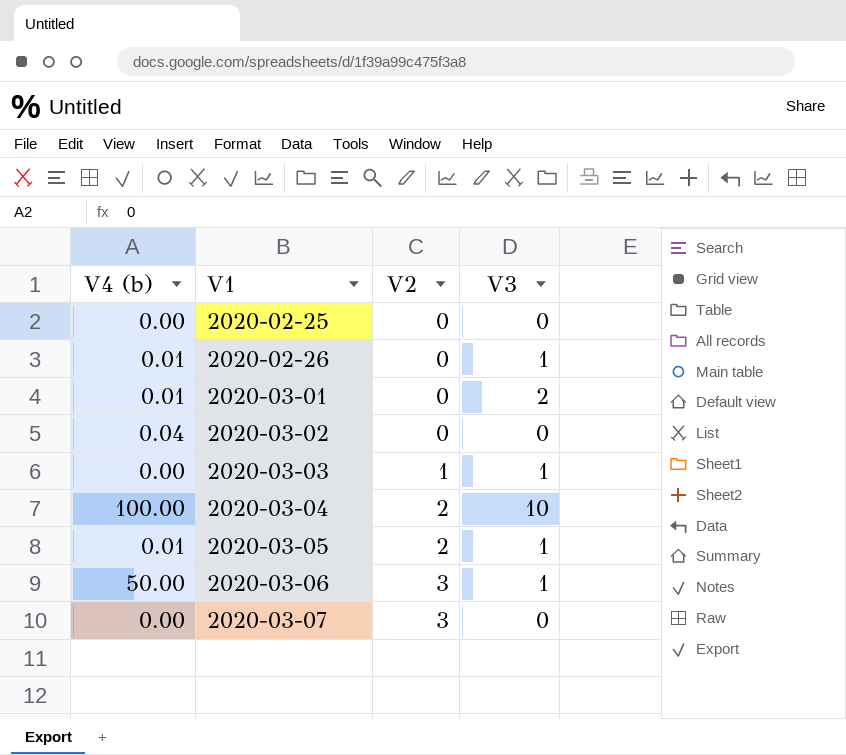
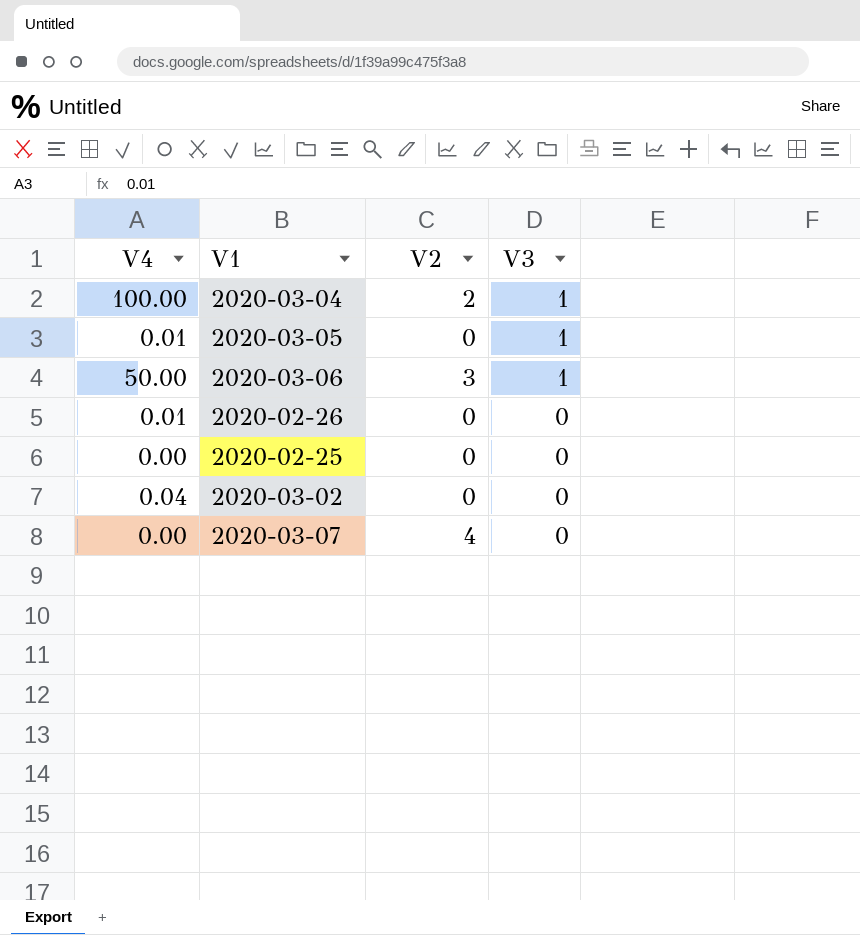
row order: V1 ascending -> V3 descending
column name: V4 (b) -> V4
row 2020-03-01: 0.01 | 0 | 2 -> none
row 2020-03-03: 0.00 | 1 | 1 -> none
2020-03-04 | V3: 10 -> 1
2020-03-05 | V2: 2 -> 0
2020-02-26 | V3: 1 -> 0
2020-03-07 | V2: 3 -> 4

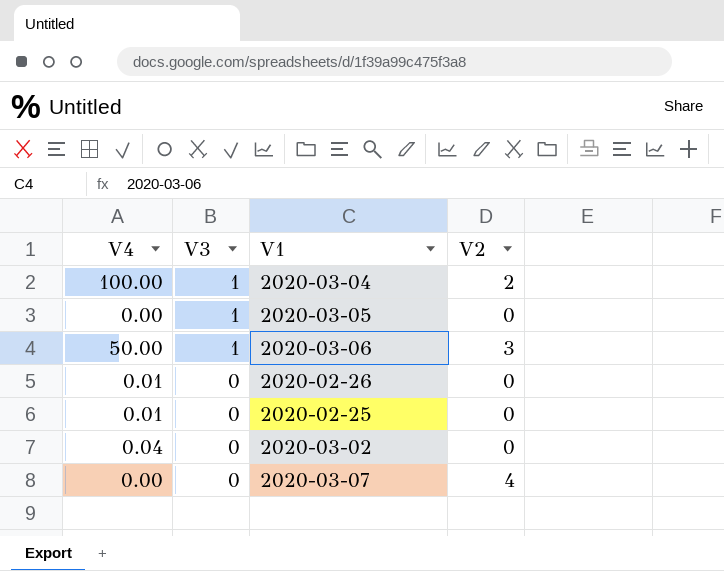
column V3 | position: 4 -> 2
2020-03-05 | V4: 0.01 -> 0.00
2020-02-25 | V4: 0.00 -> 0.01

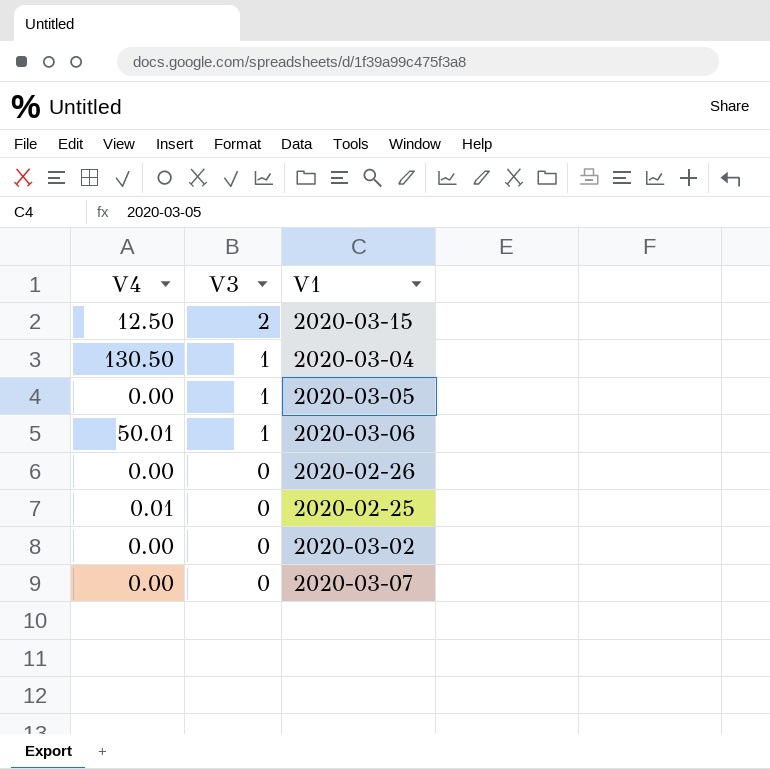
column V2 | position: 4 -> none
row 2020-03-15: none -> 12.50 | 2
2020-03-04 | V4: 100.00 -> 130.50
2020-03-06 | V4: 50.00 -> 50.01
2020-02-26 | V4: 0.01 -> 0.00
2020-03-02 | V4: 0.04 -> 0.00

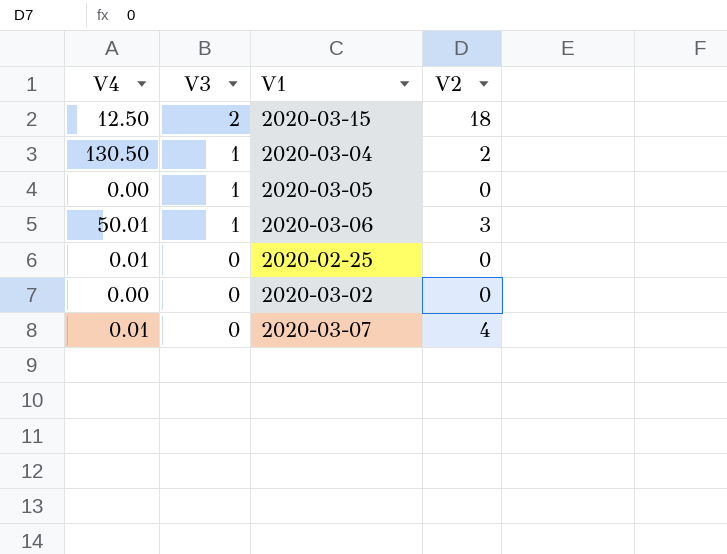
column V2 | position: none -> 4
row 2020-02-26: 0.00 | 0 -> none
2020-03-07 | V4: 0.00 -> 0.01

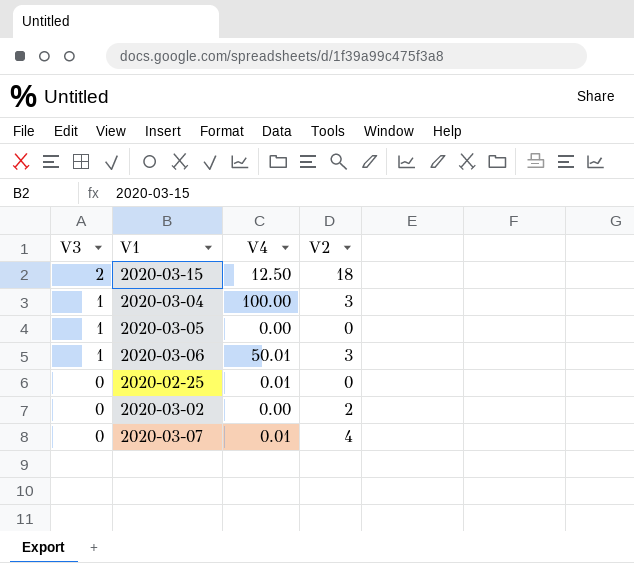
column V4 | position: 1 -> 3
2020-03-04 | V4: 130.50 -> 100.00
2020-03-04 | V2: 2 -> 3
2020-03-02 | V2: 0 -> 2

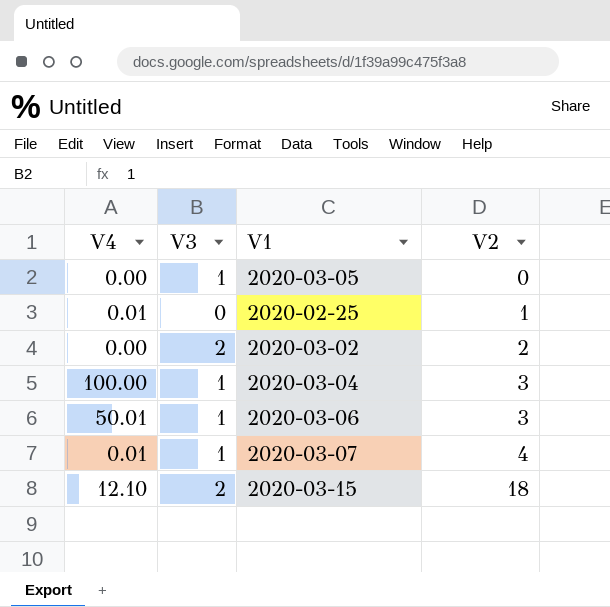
row order: V3 descending -> V2 ascending
column V4 | position: 3 -> 1
2020-02-25 | V2: 0 -> 1
2020-03-02 | V3: 0 -> 2
2020-03-07 | V3: 0 -> 1
2020-03-15 | V4: 12.50 -> 12.10

